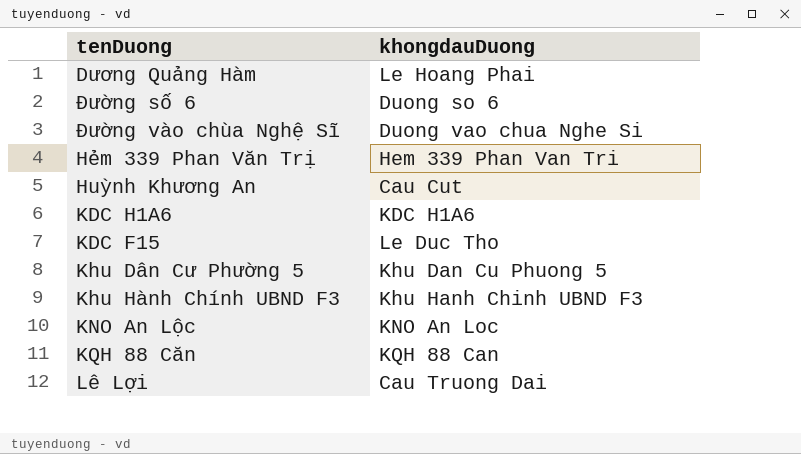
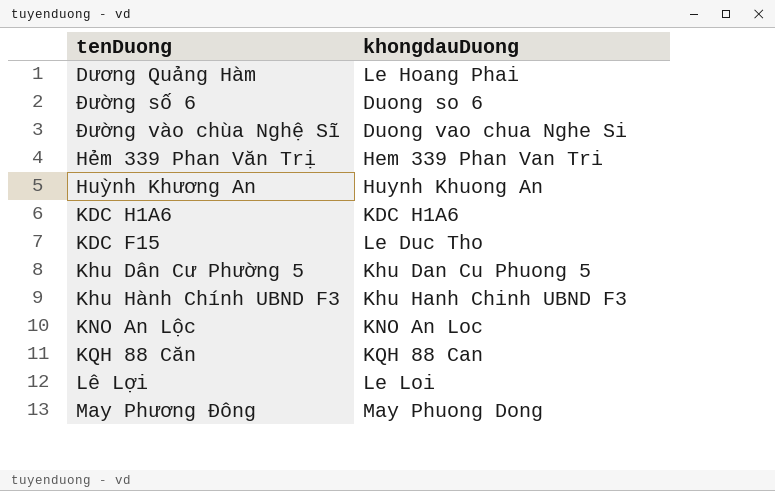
Huỳnh Khương An | khongdauDuong: Cau Cut -> Huynh Khuong An
Lê Lợi | khongdauDuong: Cau Truong Dai -> Le Loi
row May Phương Đông: none -> May Phuong Dong

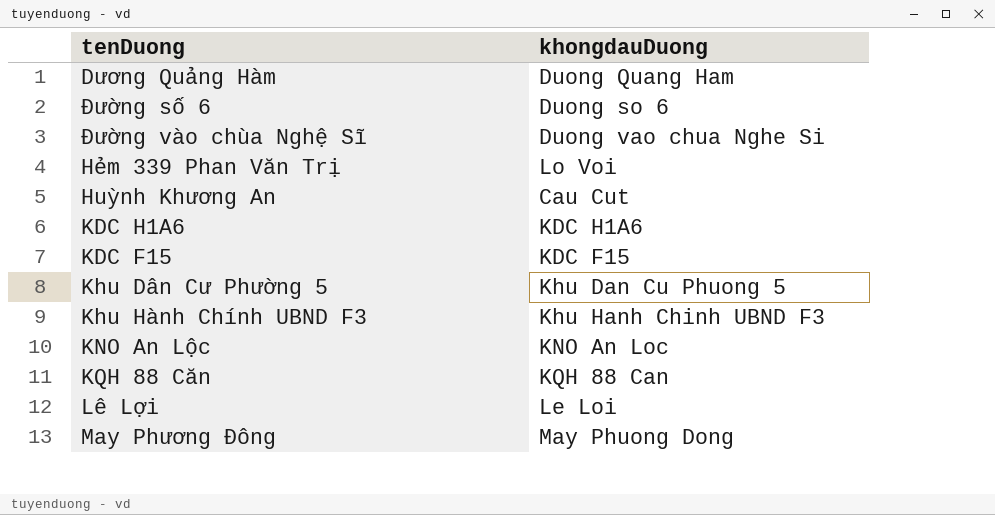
Dương Quảng Hàm | khongdauDuong: Le Hoang Phai -> Duong Quang Ham
Hẻm 339 Phan Văn Trị | khongdauDuong: Hem 339 Phan Van Tri -> Lo Voi
Huỳnh Khương An | khongdauDuong: Huynh Khuong An -> Cau Cut
KDC F15 | khongdauDuong: Le Duc Tho -> KDC F15

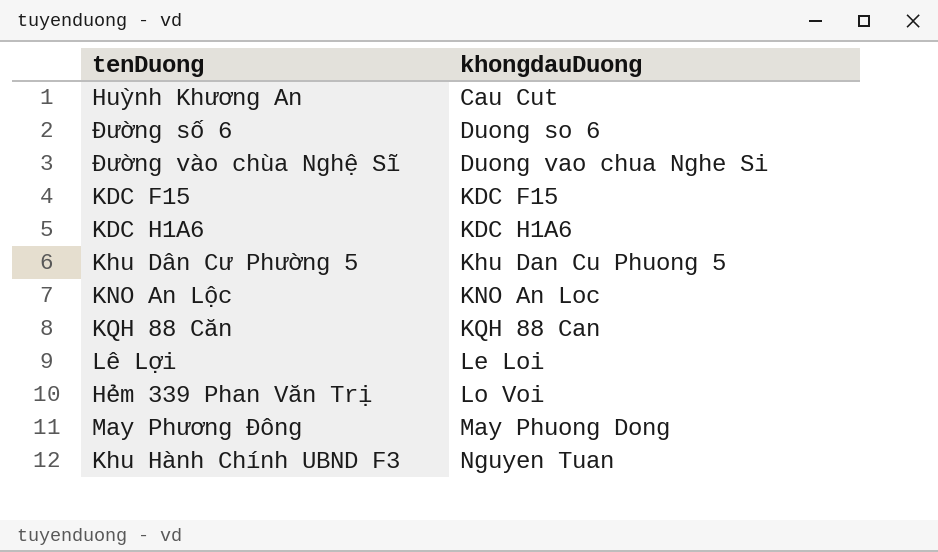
row order: none -> khongdauDuong ascending
row Dương Quảng Hàm: Duong Quang Ham -> none
Khu Hành Chính UBND F3 | khongdauDuong: Khu Hanh Chinh UBND F3 -> Nguyen Tuan

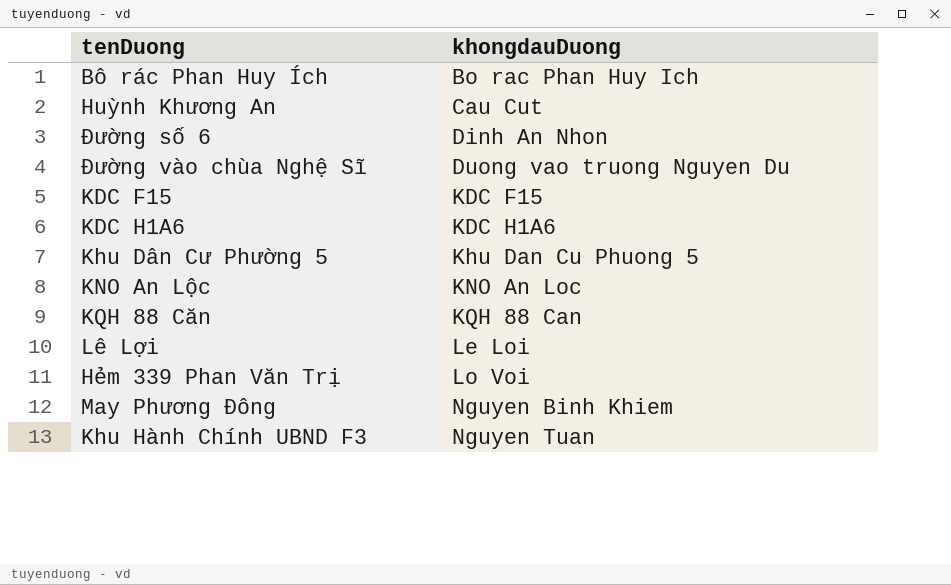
row Bô rác Phan Huy Ích: none -> Bo rac Phan Huy Ich
Đường số 6 | khongdauDuong: Duong so 6 -> Dinh An Nhon
Đường vào chùa Nghệ Sĩ | khongdauDuong: Duong vao chua Nghe Si -> Duong vao truong Nguyen Du
May Phương Đông | khongdauDuong: May Phuong Dong -> Nguyen Binh Khiem

